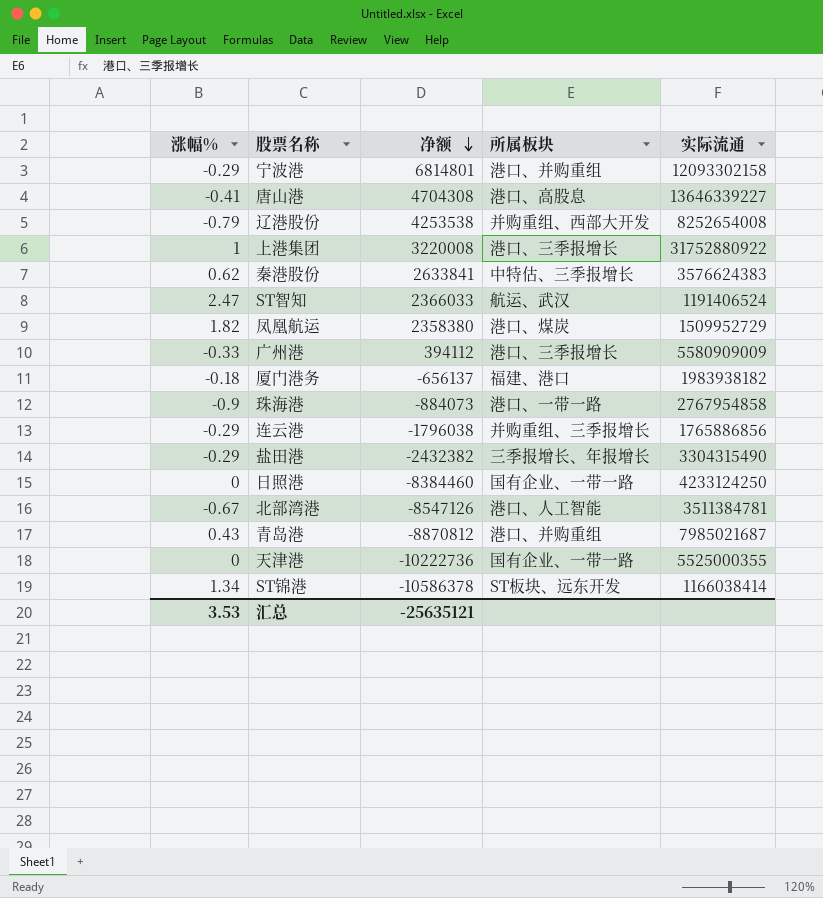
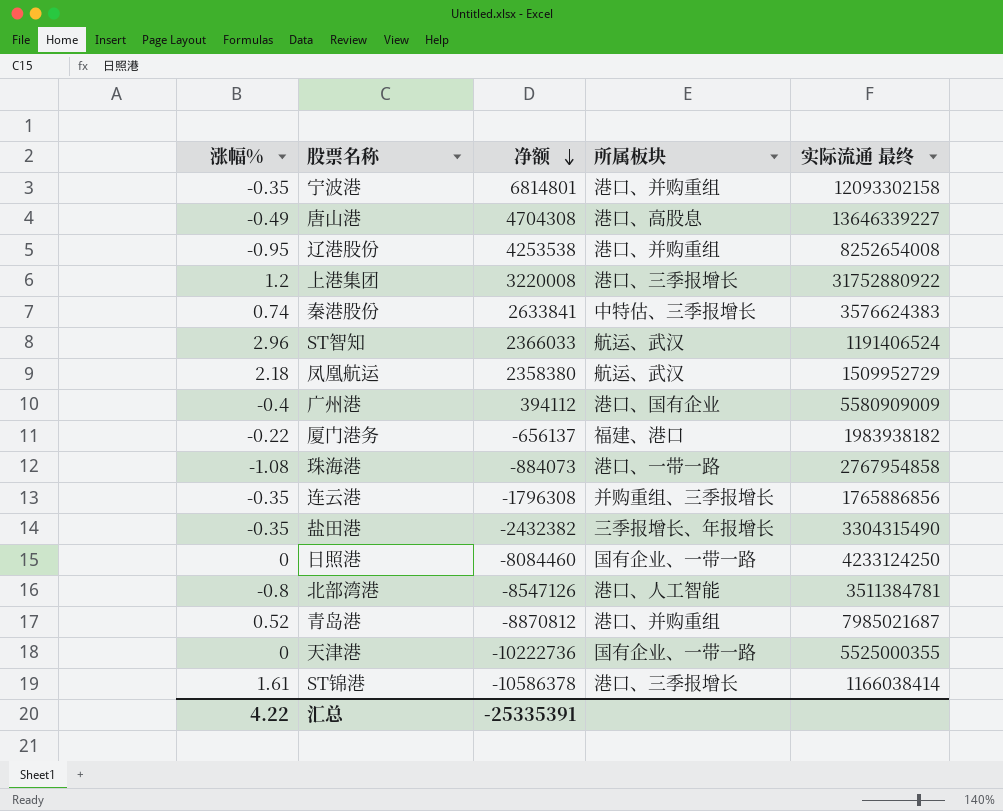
column name: 实际流通 -> 实际流通 最终
宁波港 | 涨幅%: -0.29 -> -0.35
唐山港 | 涨幅%: -0.41 -> -0.49
辽港股份 | 涨幅%: -0.79 -> -0.95
辽港股份 | 所属板块: 并购重组、西部大开发 -> 港口、并购重组
上港集团 | 涨幅%: 1 -> 1.2
秦港股份 | 涨幅%: 0.62 -> 0.74
ST智知 | 涨幅%: 2.47 -> 2.96
凤凰航运 | 涨幅%: 1.82 -> 2.18
凤凰航运 | 所属板块: 港口、煤炭 -> 航运、武汉
广州港 | 涨幅%: -0.33 -> -0.4
广州港 | 所属板块: 港口、三季报增长 -> 港口、国有企业
厦门港务 | 涨幅%: -0.18 -> -0.22
珠海港 | 涨幅%: -0.9 -> -1.08
连云港 | 涨幅%: -0.29 -> -0.35
连云港 | 净额: -1796038 -> -1796308
盐田港 | 涨幅%: -0.29 -> -0.35
日照港 | 净额: -8384460 -> -8084460
北部湾港 | 涨幅%: -0.67 -> -0.8
青岛港 | 涨幅%: 0.43 -> 0.52
ST锦港 | 涨幅%: 1.34 -> 1.61
ST锦港 | 所属板块: ST板块、远东开发 -> 港口、三季报增长
汇总 | 涨幅%: 3.53 -> 4.22
汇总 | 净额: -25635121 -> -25335391

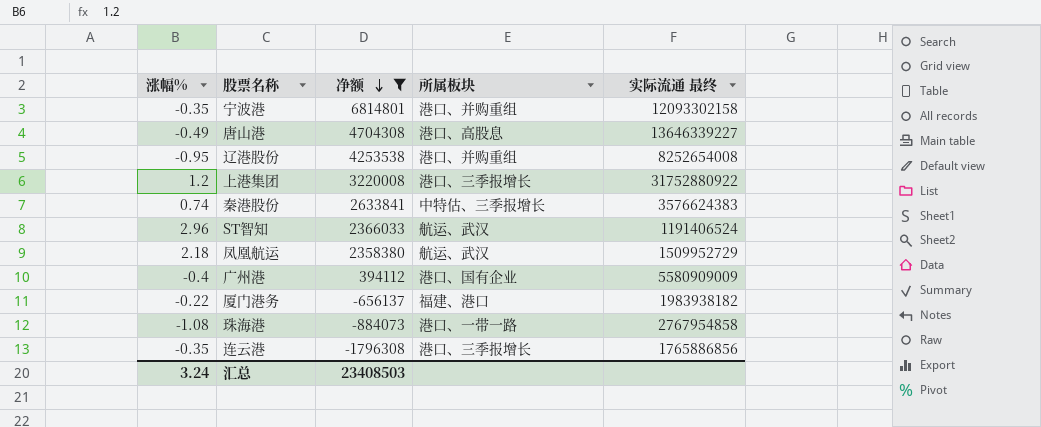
filter: none -> 净额 >= -1796308
连云港 | 所属板块: 并购重组、三季报增长 -> 港口、三季报增长
汇总 | 涨幅%: 4.22 -> 3.24
汇总 | 净额: -25335391 -> 23408503

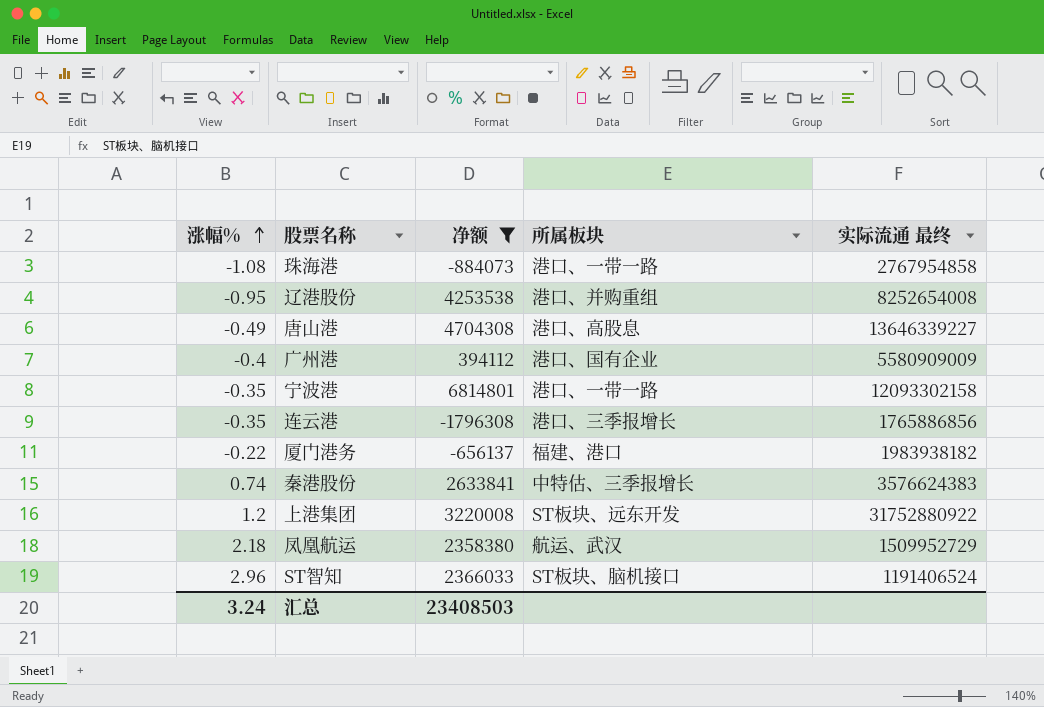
row order: 净额 descending -> 涨幅% ascending
宁波港 | 所属板块: 港口、并购重组 -> 港口、一带一路
上港集团 | 所属板块: 港口、三季报增长 -> ST板块、远东开发
ST智知 | 所属板块: 航运、武汉 -> ST板块、脑机接口

